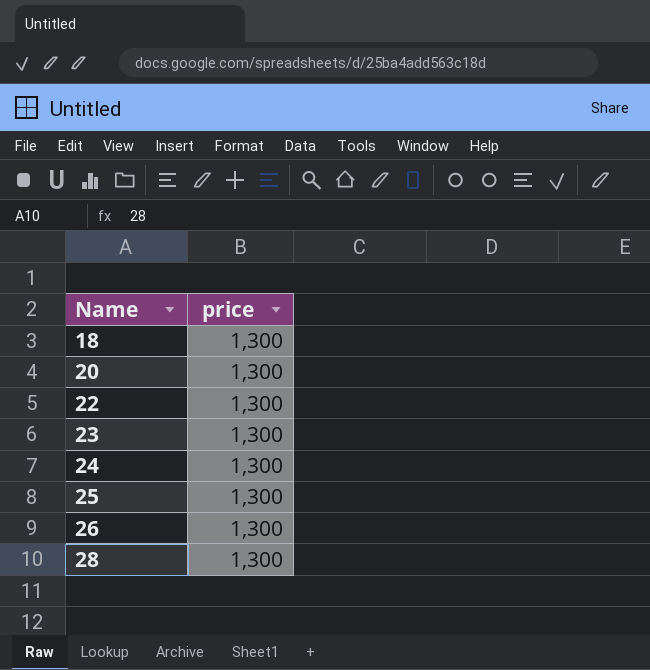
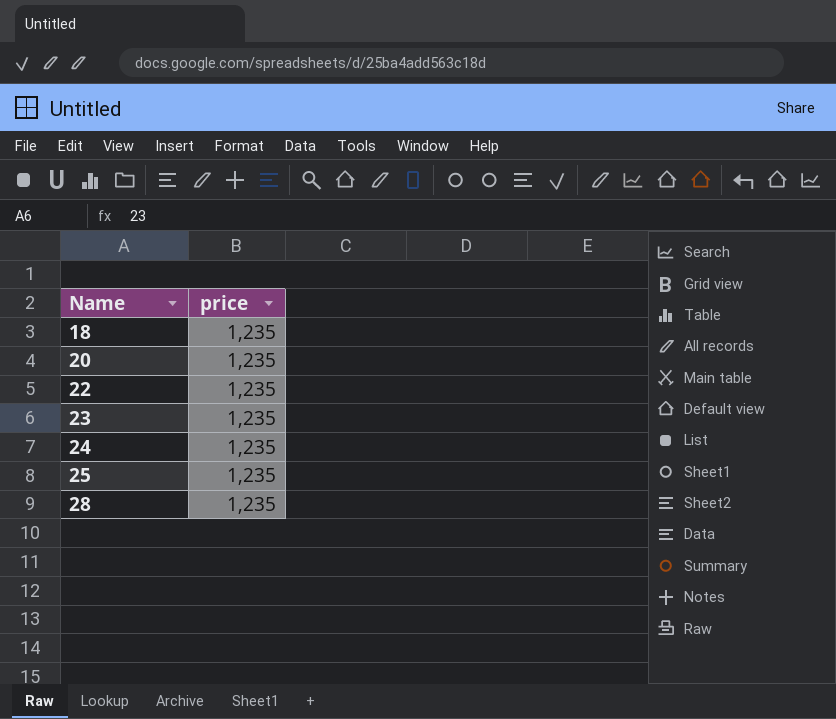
row 26: 1,300 -> none
18 | price: 1,300 -> 1,235
20 | price: 1,300 -> 1,235
22 | price: 1,300 -> 1,235
23 | price: 1,300 -> 1,235
24 | price: 1,300 -> 1,235
25 | price: 1,300 -> 1,235
28 | price: 1,300 -> 1,235

